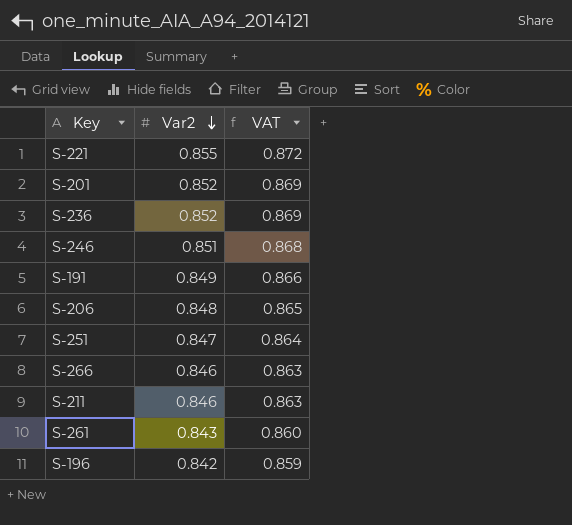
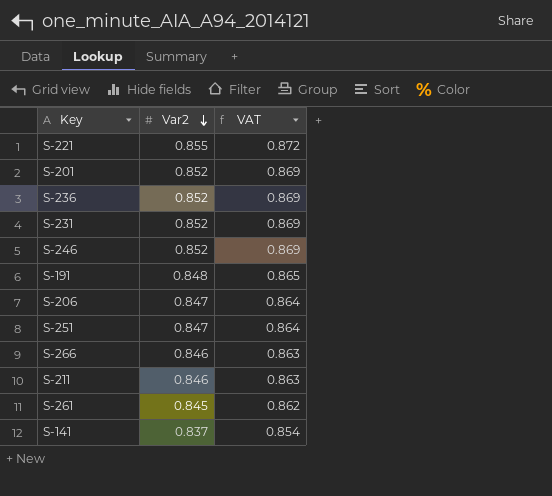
row S-196: 0.842 | 0.859 -> none
row S-231: none -> 0.852 | 0.869
S-246 | Var2: 0.851 -> 0.852
S-246 | VAT: 0.868 -> 0.869
S-191 | Var2: 0.849 -> 0.848
S-191 | VAT: 0.866 -> 0.865
S-206 | Var2: 0.848 -> 0.847
S-206 | VAT: 0.865 -> 0.864
S-261 | Var2: 0.843 -> 0.845
S-261 | VAT: 0.860 -> 0.862
row S-141: none -> 0.837 | 0.854

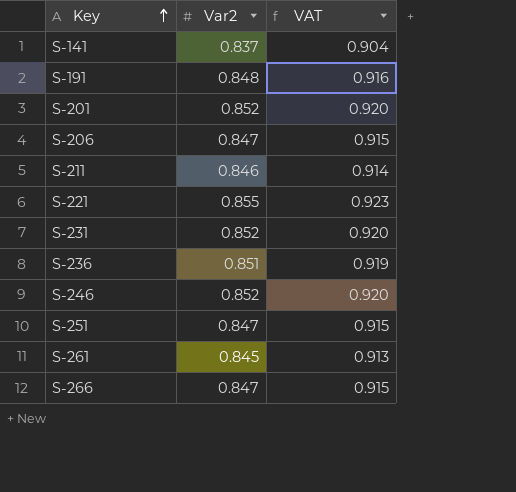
row order: Var2 descending -> Key ascending
column VAT | formula: [Var2] * 1.02 -> [Var2] * 1.08
S-236 | Var2: 0.852 -> 0.851
S-266 | Var2: 0.846 -> 0.847

